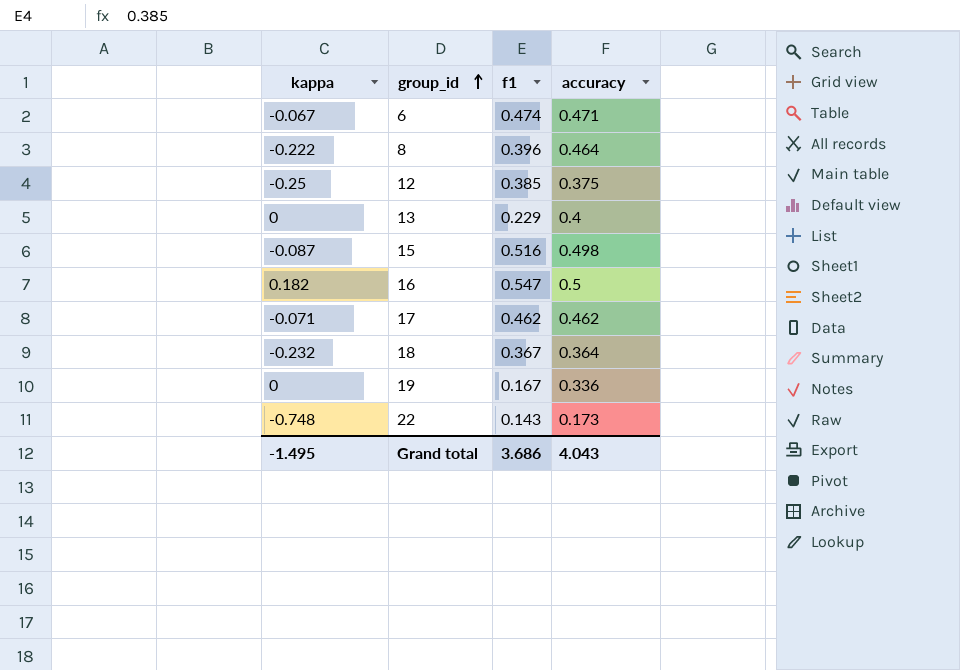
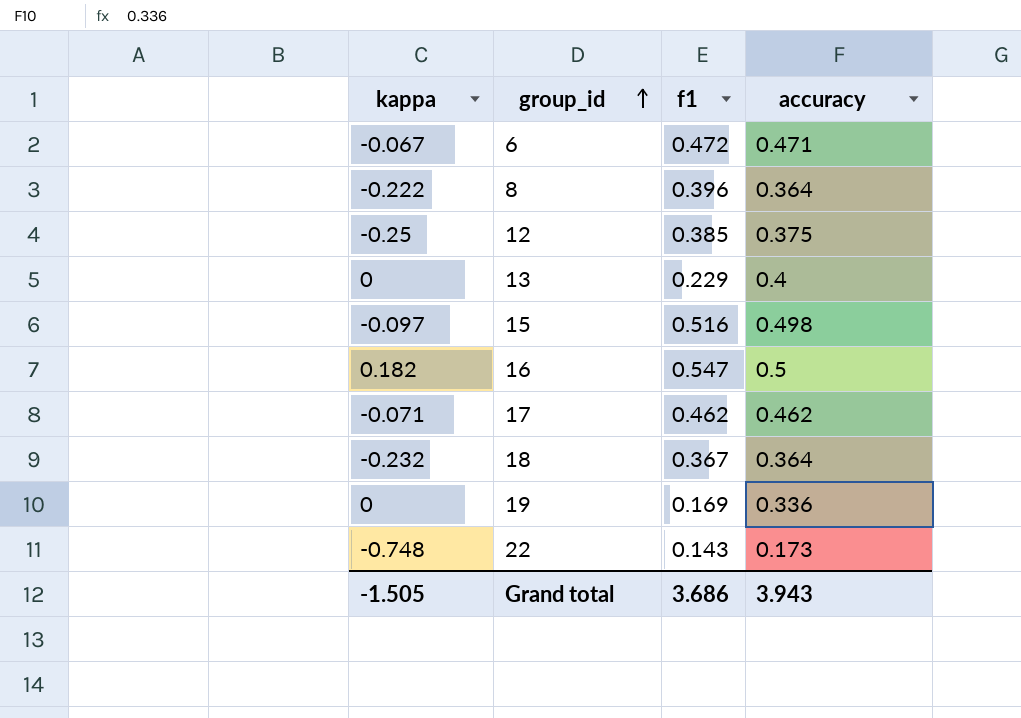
6 | f1: 0.474 -> 0.472
8 | accuracy: 0.464 -> 0.364
15 | kappa: -0.087 -> -0.097
19 | f1: 0.167 -> 0.169
Grand total | kappa: -1.495 -> -1.505
Grand total | accuracy: 4.043 -> 3.943

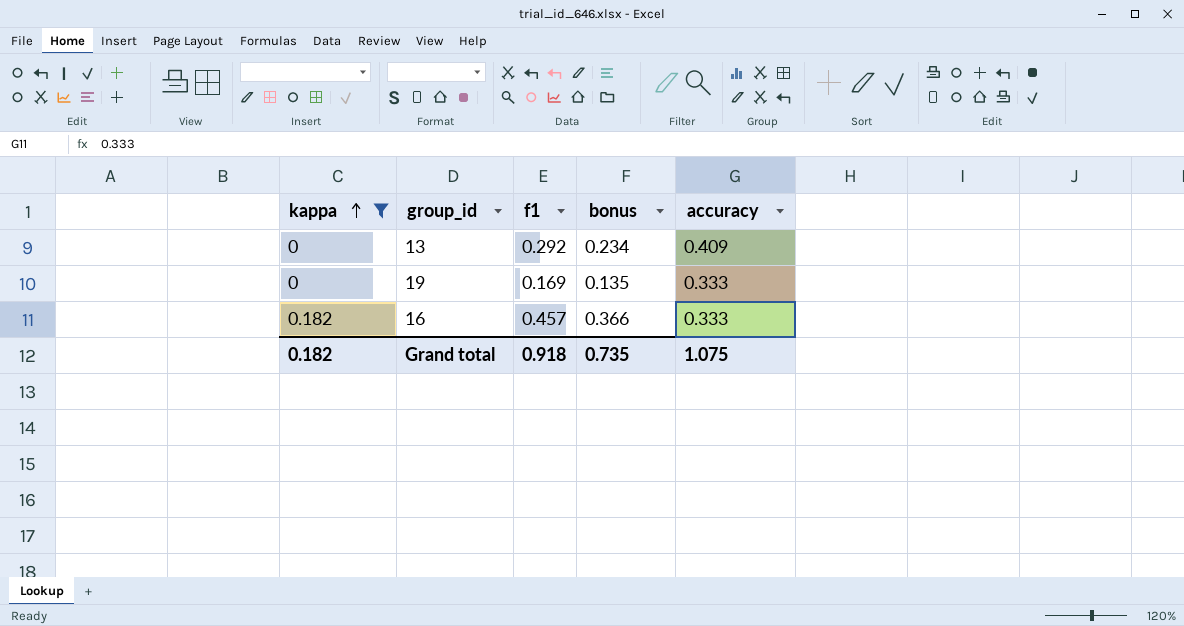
filter: none -> kappa >= 0
row order: group_id ascending -> kappa ascending
column bonus | formula: none -> [f1] * 0.8
13 | f1: 0.229 -> 0.292
13 | accuracy: 0.4 -> 0.409
19 | accuracy: 0.336 -> 0.333
16 | f1: 0.547 -> 0.457
16 | accuracy: 0.5 -> 0.333
Grand total | kappa: -1.505 -> 0.182
Grand total | f1: 3.686 -> 0.918
Grand total | accuracy: 3.943 -> 1.075

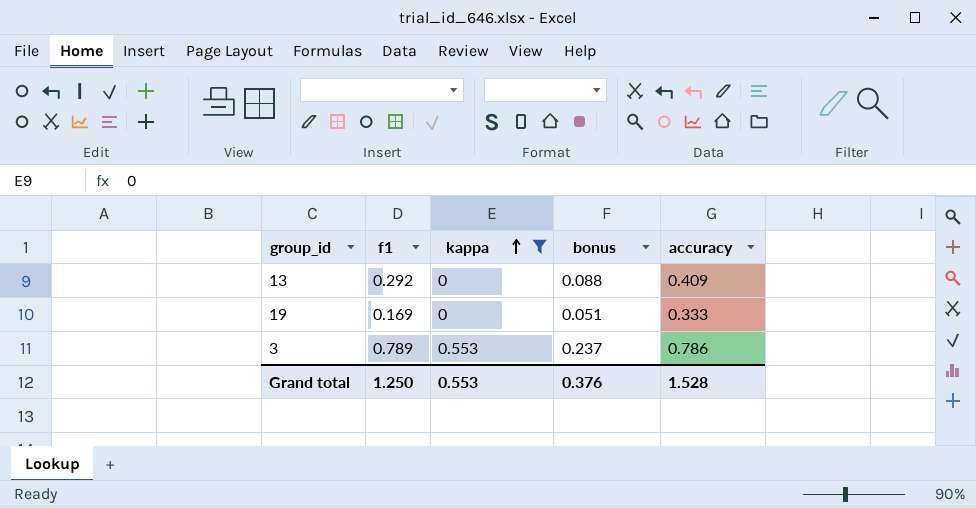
column kappa | position: 1 -> 3
column bonus | formula: [f1] * 0.8 -> [f1] * 0.3
row 16: 0.182 | 0.457 | 0.366 | 0.333 -> none
row 3: none -> 0.789 | 0.553 | 0.237 | 0.786
Grand total | f1: 0.918 -> 1.250
Grand total | kappa: 0.182 -> 0.553
Grand total | bonus: 0.735 -> 0.376
Grand total | accuracy: 1.075 -> 1.528

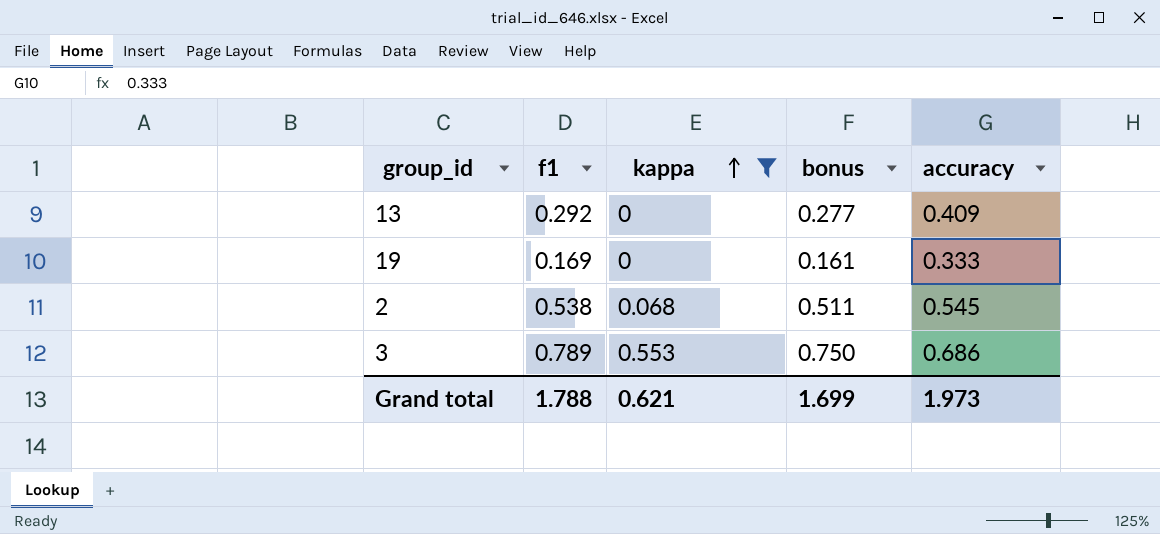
column bonus | formula: [f1] * 0.3 -> [f1] * 0.95
row 2: none -> 0.538 | 0.068 | 0.511 | 0.545
3 | accuracy: 0.786 -> 0.686
Grand total | f1: 1.250 -> 1.788
Grand total | kappa: 0.553 -> 0.621
Grand total | bonus: 0.376 -> 1.699
Grand total | accuracy: 1.528 -> 1.973

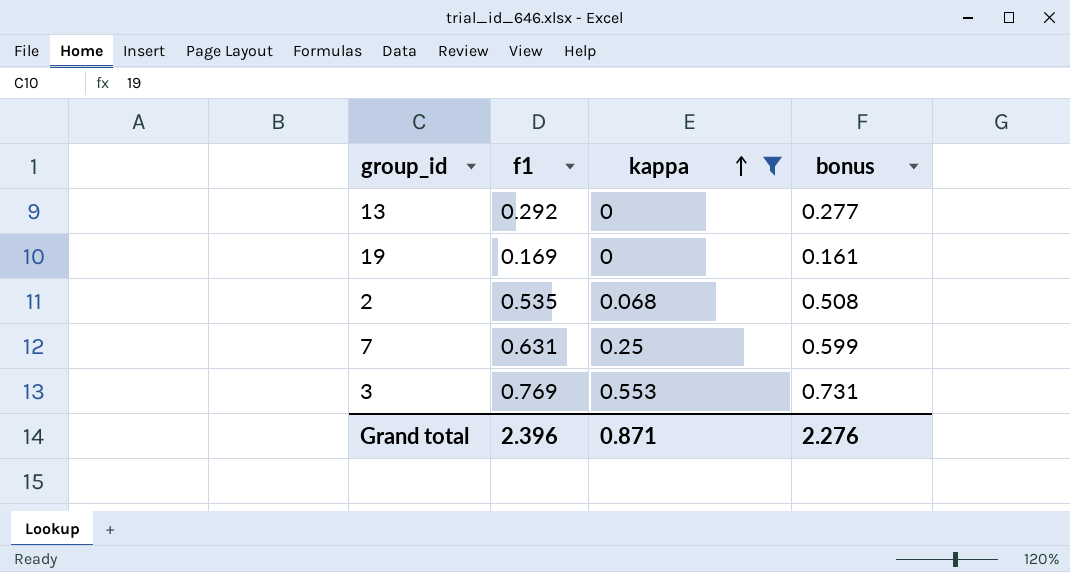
column accuracy | position: 5 -> none
2 | f1: 0.538 -> 0.535
2 | bonus: 0.511 -> 0.508
row 7: none -> 0.631 | 0.25 | 0.599
3 | f1: 0.789 -> 0.769
3 | bonus: 0.750 -> 0.731
Grand total | f1: 1.788 -> 2.396
Grand total | kappa: 0.621 -> 0.871
Grand total | bonus: 1.699 -> 2.276

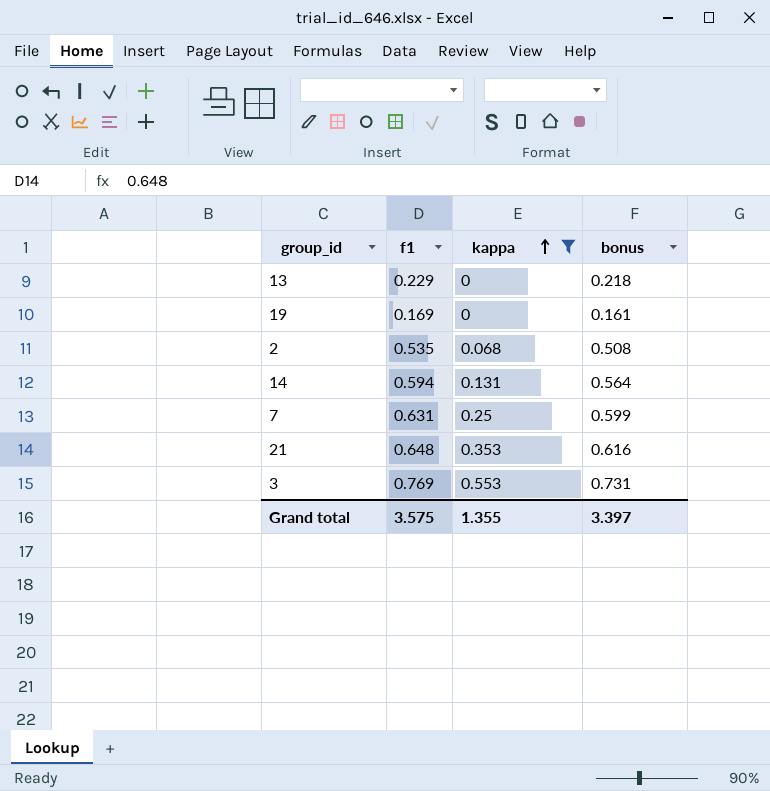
13 | f1: 0.292 -> 0.229
13 | bonus: 0.277 -> 0.218
row 14: none -> 0.594 | 0.131 | 0.564
row 21: none -> 0.648 | 0.353 | 0.616
Grand total | f1: 2.396 -> 3.575
Grand total | kappa: 0.871 -> 1.355
Grand total | bonus: 2.276 -> 3.397

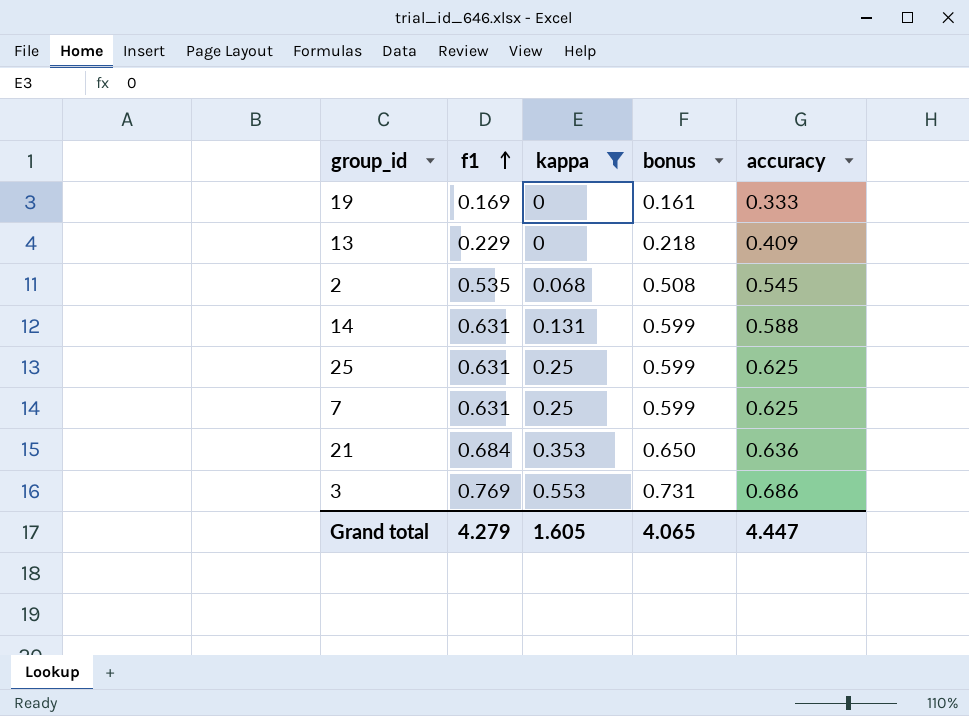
row order: kappa ascending -> f1 ascending
column accuracy | position: none -> 5
14 | f1: 0.594 -> 0.631
14 | bonus: 0.564 -> 0.599
row 25: none -> 0.631 | 0.25 | 0.599 | 0.625
21 | f1: 0.648 -> 0.684
21 | bonus: 0.616 -> 0.650
Grand total | f1: 3.575 -> 4.279
Grand total | kappa: 1.355 -> 1.605
Grand total | bonus: 3.397 -> 4.065

